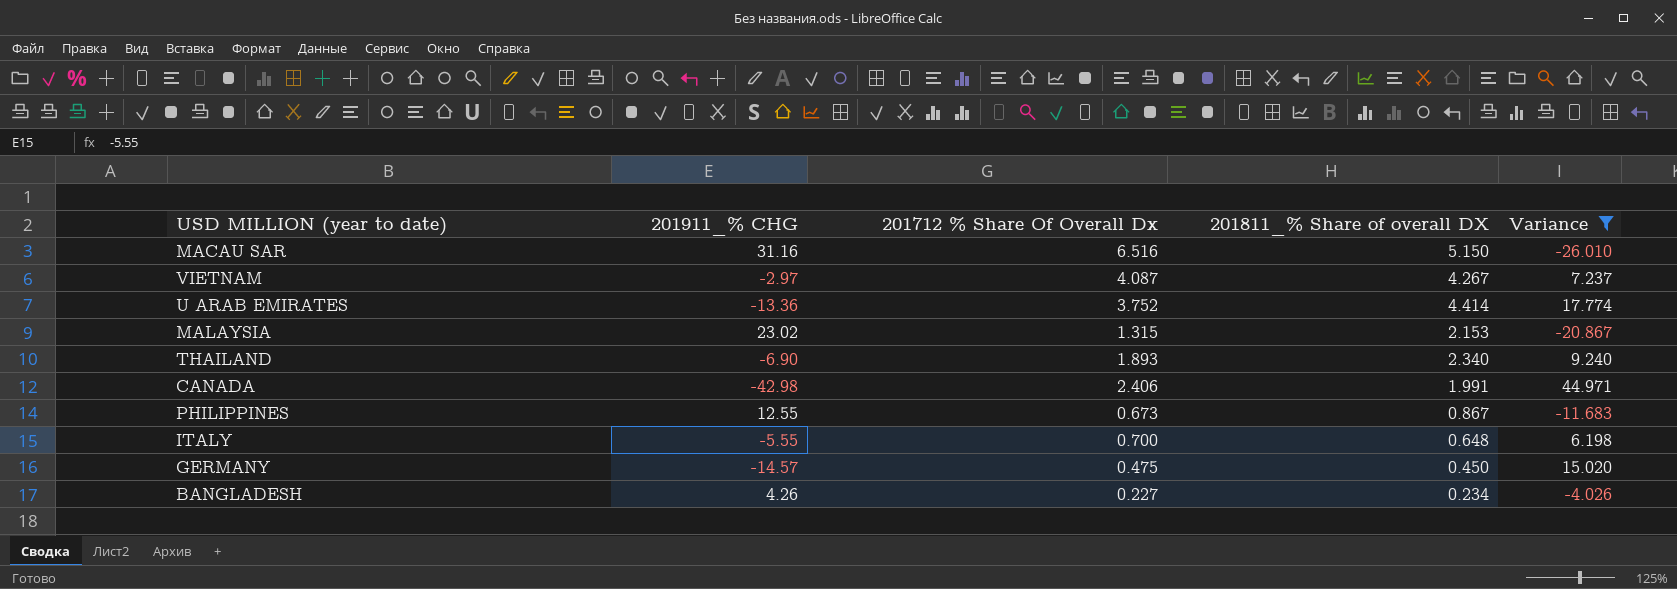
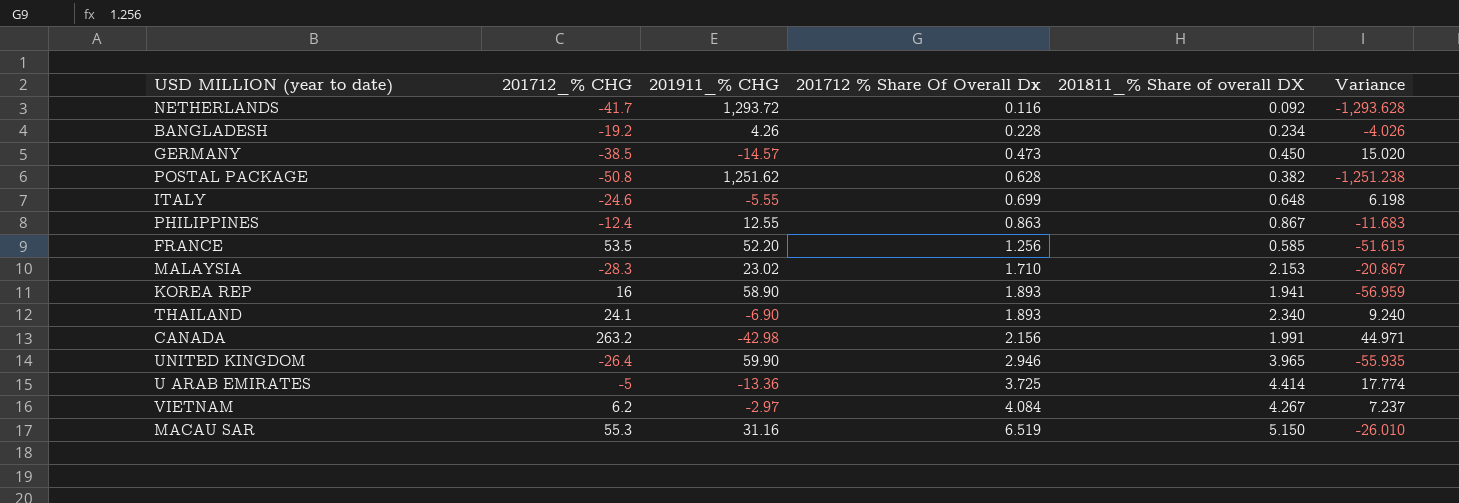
filter: Variance >= -26.010 -> none
row order: none -> 201712 % Share Of Overall Dx ascending
column 201712_% CHG | position: none -> 2
BANGLADESH | 201712 % Share Of Overall Dx: 0.227 -> 0.228
GERMANY | 201712 % Share Of Overall Dx: 0.475 -> 0.473
ITALY | 201712 % Share Of Overall Dx: 0.700 -> 0.699
PHILIPPINES | 201712 % Share Of Overall Dx: 0.673 -> 0.863
MALAYSIA | 201712 % Share Of Overall Dx: 1.315 -> 1.710
CANADA | 201712 % Share Of Overall Dx: 2.406 -> 2.156
U ARAB EMIRATES | 201712 % Share Of Overall Dx: 3.752 -> 3.725
VIETNAM | 201712 % Share Of Overall Dx: 4.087 -> 4.084
MACAU SAR | 201712 % Share Of Overall Dx: 6.516 -> 6.519

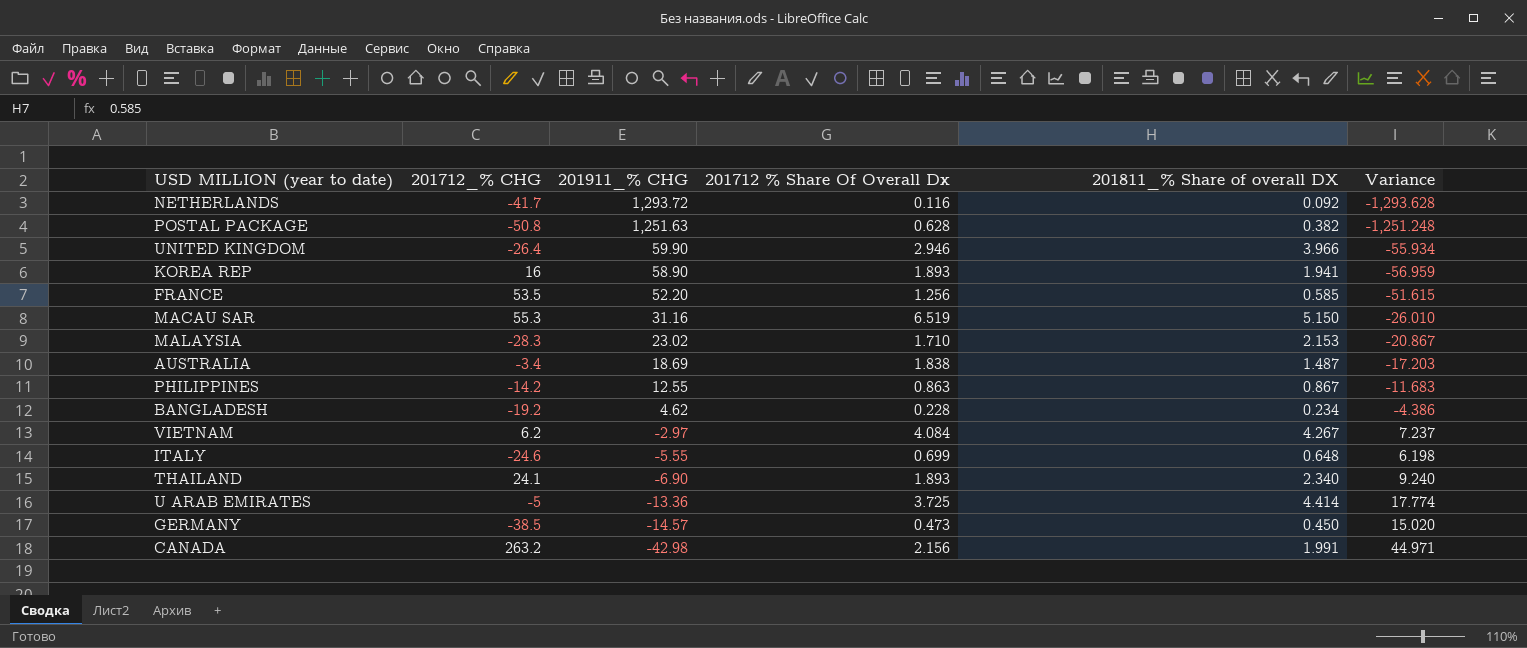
row order: 201712 % Share Of Overall Dx ascending -> 201911_% CHG descending
POSTAL PACKAGE | 201911_% CHG: 1,251.62 -> 1,251.63
POSTAL PACKAGE | Variance: -1,251.238 -> -1,251.248
UNITED KINGDOM | 201811_% Share of overall DX: 3.965 -> 3.966
UNITED KINGDOM | Variance: -55.935 -> -55.934
row AUSTRALIA: none -> -3.4 | 18.69 | 1.838 | 1.487 | -17.203
PHILIPPINES | 201712_% CHG: -12.4 -> -14.2
BANGLADESH | 201911_% CHG: 4.26 -> 4.62
BANGLADESH | Variance: -4.026 -> -4.386

